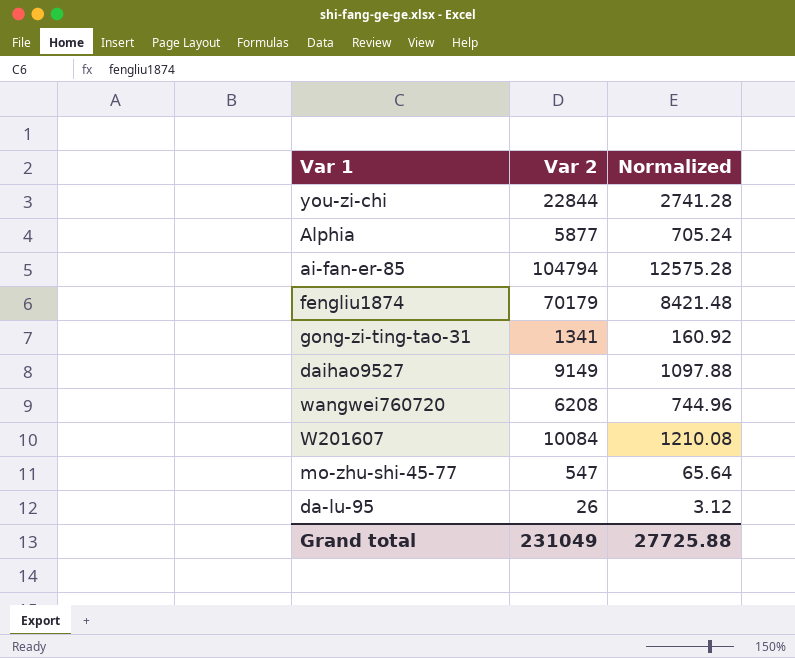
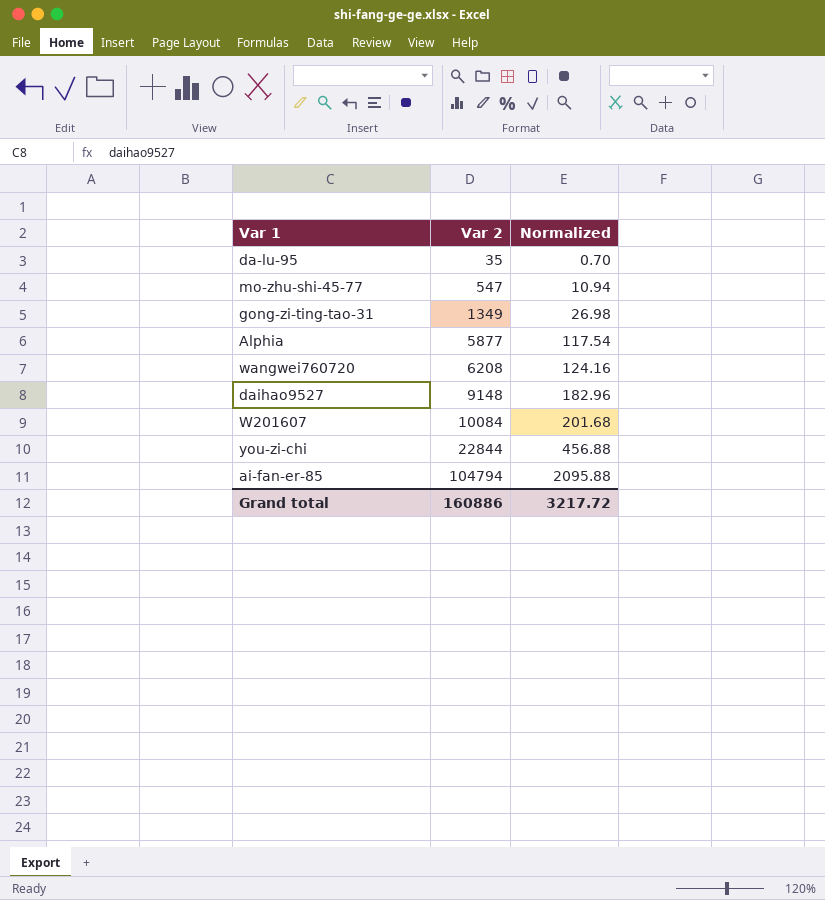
row order: none -> Var 2 ascending
column Normalized | formula: [Var 2] * 0.12 -> [Var 2] * 0.02
row fengliu1874: 70179 | 8421.48 -> none
da-lu-95 | Var 2: 26 -> 35
gong-zi-ting-tao-31 | Var 2: 1341 -> 1349
daihao9527 | Var 2: 9149 -> 9148
Grand total | Var 2: 231049 -> 160886
Grand total | Normalized: 27725.88 -> 3217.72

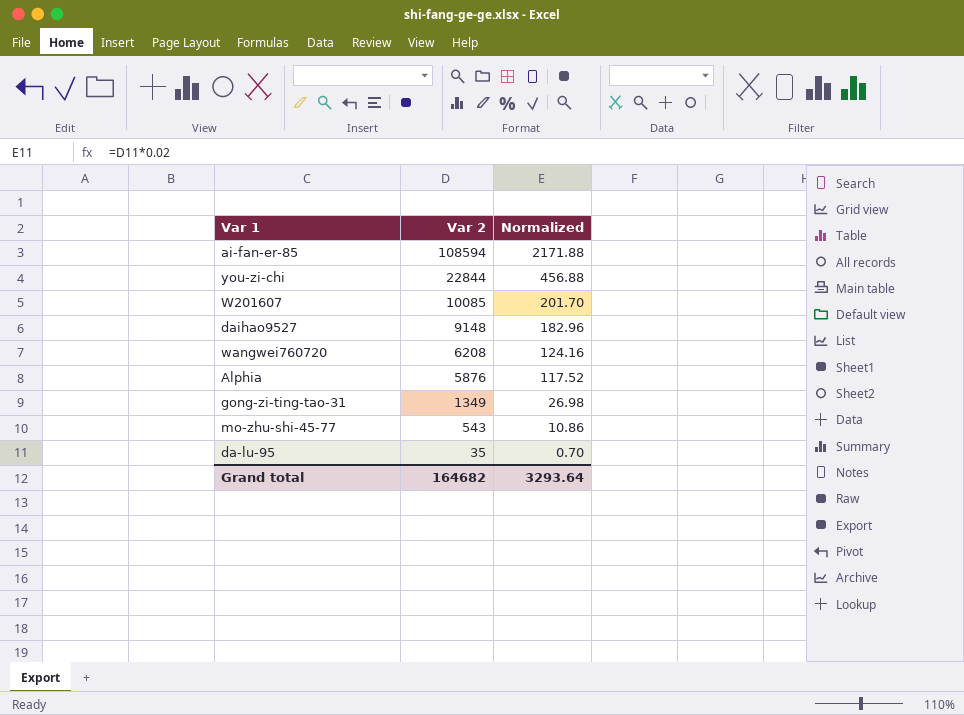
row order: Var 2 ascending -> Var 2 descending
ai-fan-er-85 | Var 2: 104794 -> 108594
ai-fan-er-85 | Normalized: 2095.88 -> 2171.88
W201607 | Var 2: 10084 -> 10085
W201607 | Normalized: 201.68 -> 201.70
Alphia | Var 2: 5877 -> 5876
Alphia | Normalized: 117.54 -> 117.52
mo-zhu-shi-45-77 | Var 2: 547 -> 543
mo-zhu-shi-45-77 | Normalized: 10.94 -> 10.86
Grand total | Var 2: 160886 -> 164682
Grand total | Normalized: 3217.72 -> 3293.64

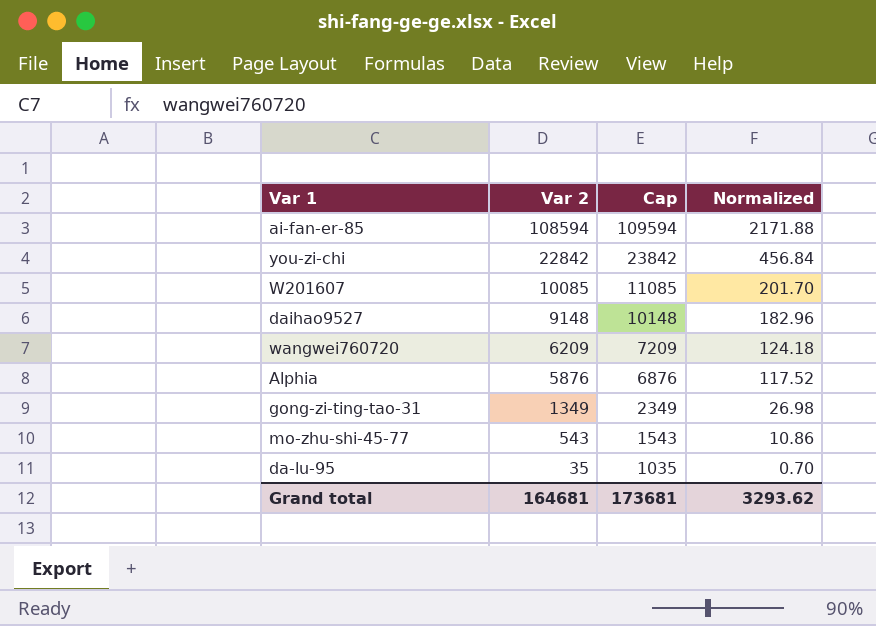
column Cap | formula: none -> [Var 2] + 1000
you-zi-chi | Var 2: 22844 -> 22842
you-zi-chi | Normalized: 456.88 -> 456.84
wangwei760720 | Var 2: 6208 -> 6209
wangwei760720 | Normalized: 124.16 -> 124.18
Grand total | Var 2: 164682 -> 164681
Grand total | Normalized: 3293.64 -> 3293.62

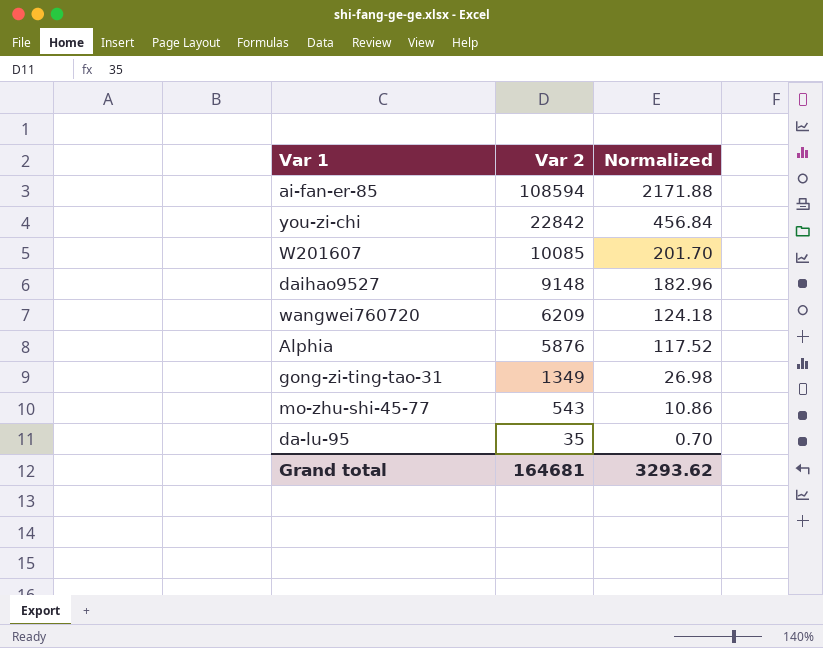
column Cap | formula: [Var 2] + 1000 -> none

